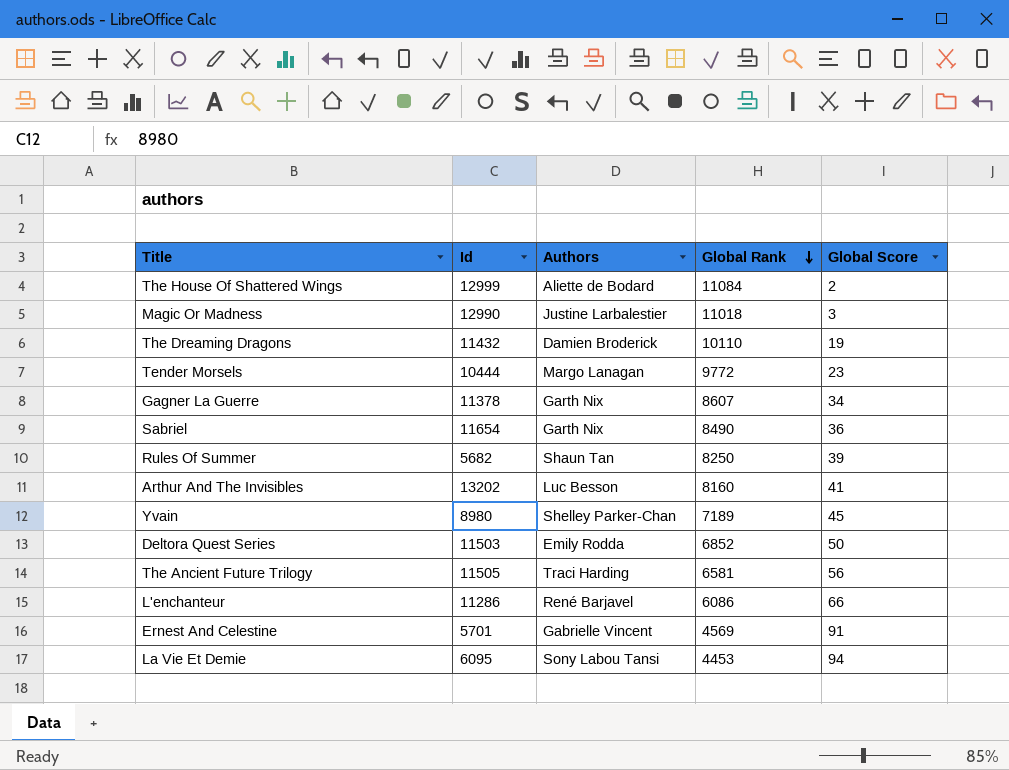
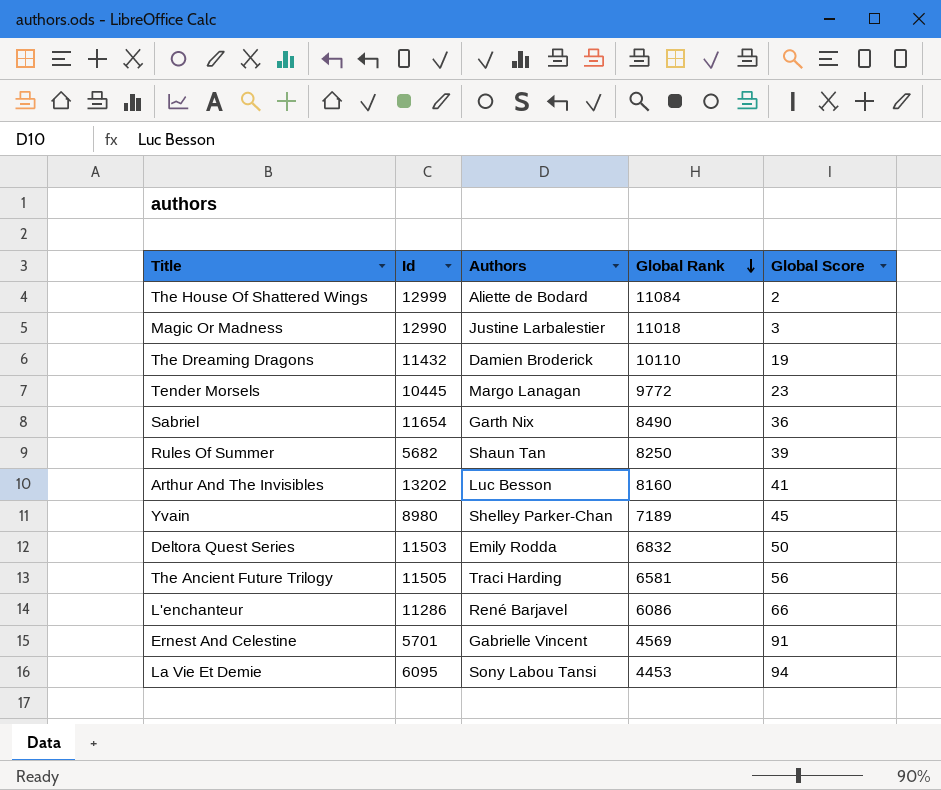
row Gagner La Guerre: 11378 | Garth Nix | 8607 | 34 -> none
Tender Morsels | Id: 10444 -> 10445
Deltora Quest Series | Global Rank: 6852 -> 6832

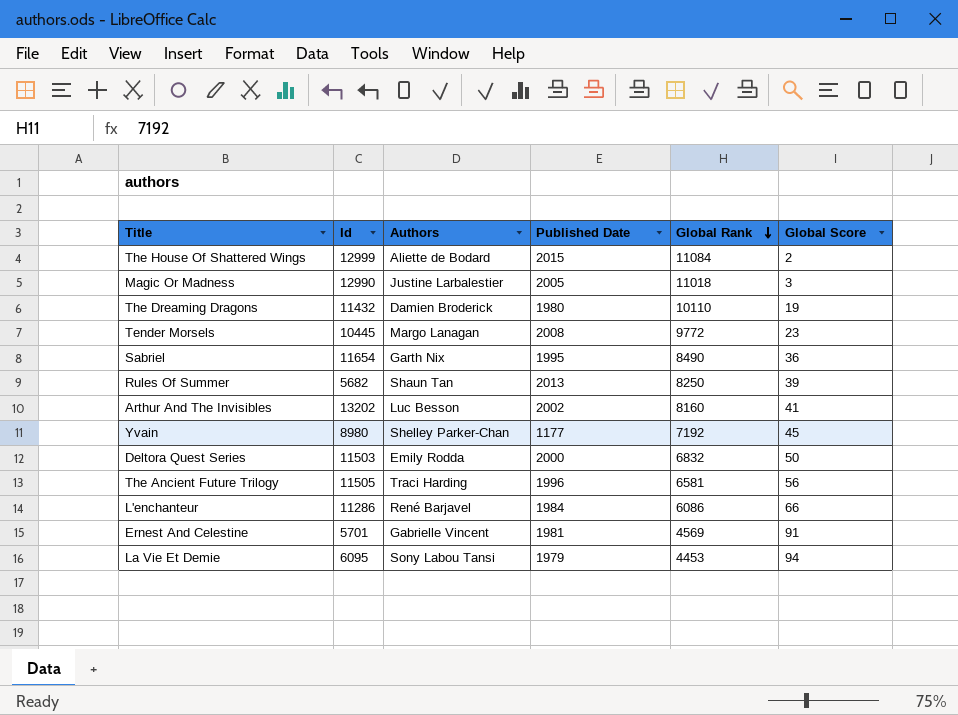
column Published Date | position: none -> 4
Yvain | Global Rank: 7189 -> 7192

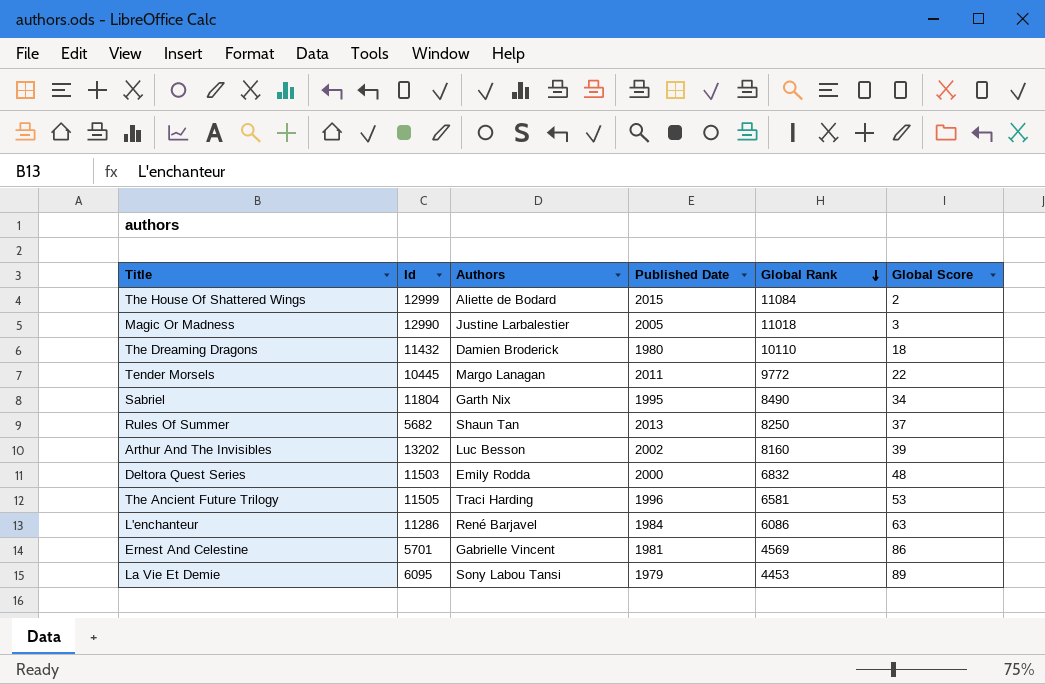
row Yvain: 8980 | Shelley Parker-Chan | 1177 | 7192 | 45 -> none
The Dreaming Dragons | Global Score: 19 -> 18
Tender Morsels | Published Date: 2008 -> 2011
Tender Morsels | Global Score: 23 -> 22
Sabriel | Id: 11654 -> 11804
Sabriel | Global Score: 36 -> 34
Rules Of Summer | Global Score: 39 -> 37
Arthur And The Invisibles | Global Score: 41 -> 39
Deltora Quest Series | Global Score: 50 -> 48
The Ancient Future Trilogy | Global Score: 56 -> 53
L'enchanteur | Global Score: 66 -> 63
Ernest And Celestine | Global Score: 91 -> 86
La Vie Et Demie | Global Score: 94 -> 89

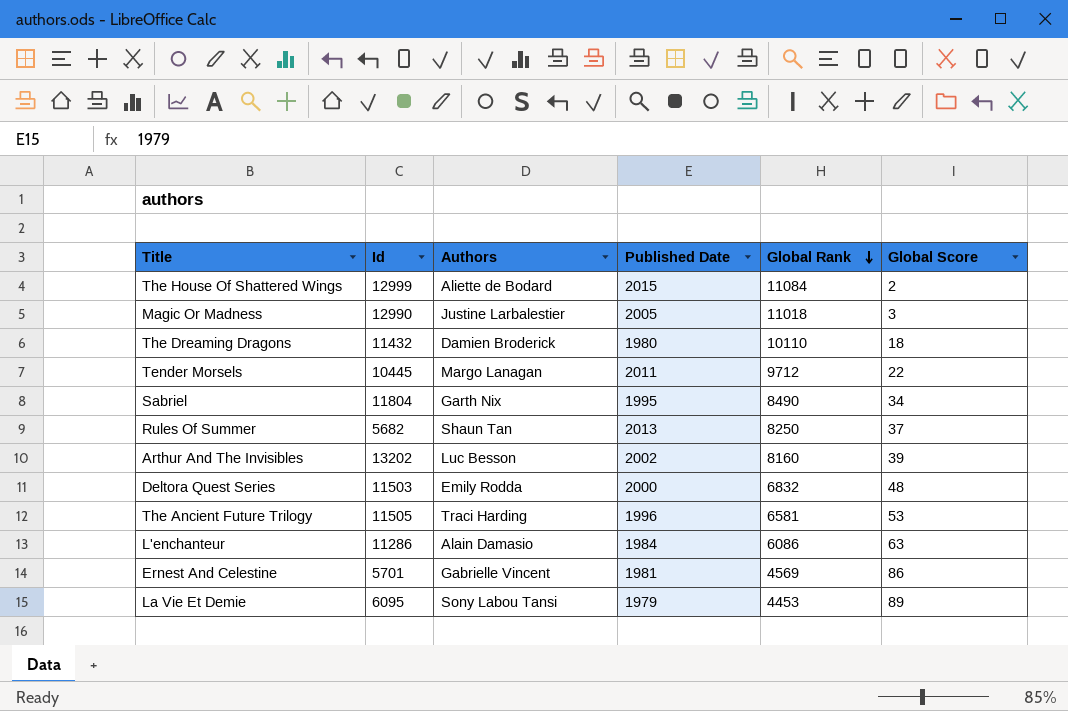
Tender Morsels | Global Rank: 9772 -> 9712
L'enchanteur | Authors: René Barjavel -> Alain Damasio

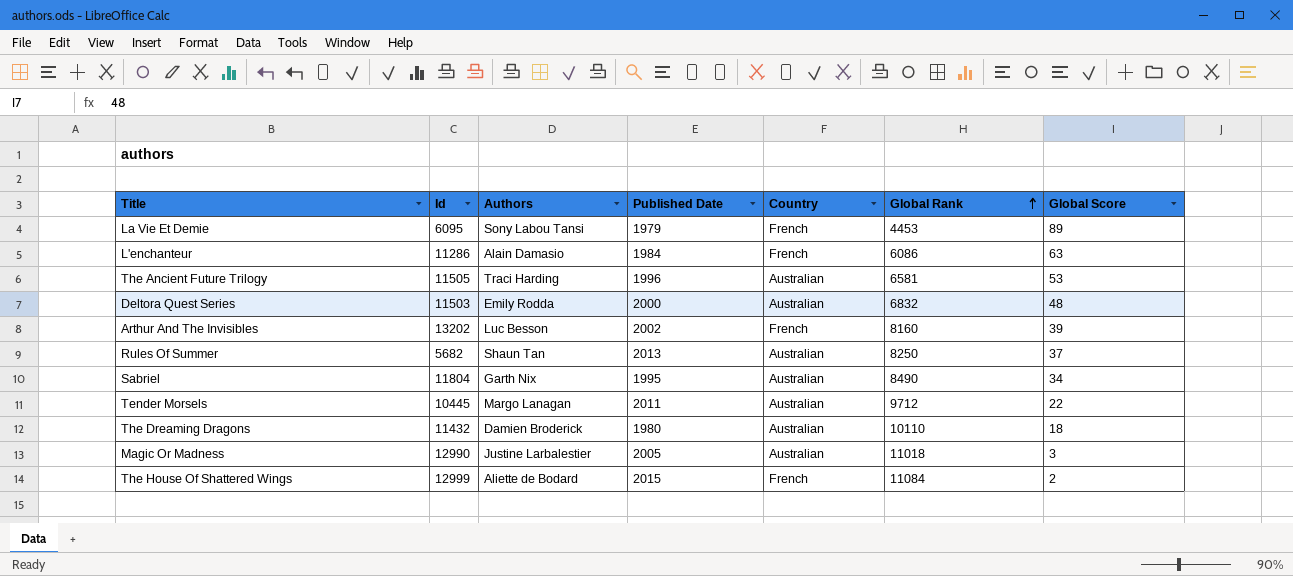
row order: Global Rank descending -> Global Rank ascending
column Country | position: none -> 5
row Ernest And Celestine: 5701 | Gabrielle Vincent | 1981 | 4569 | 86 -> none

